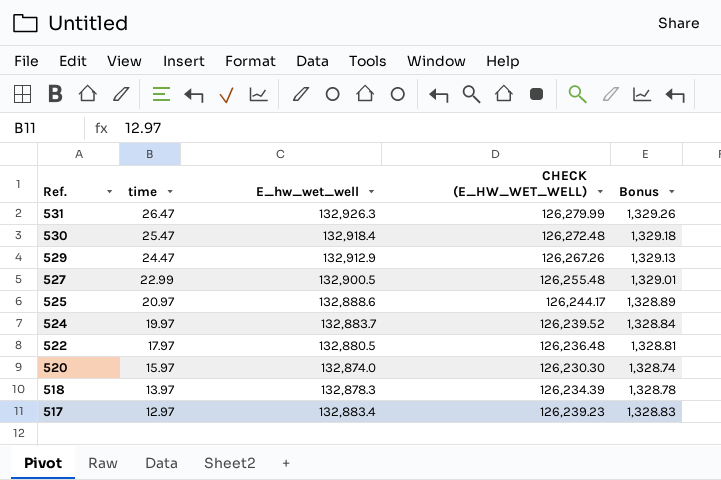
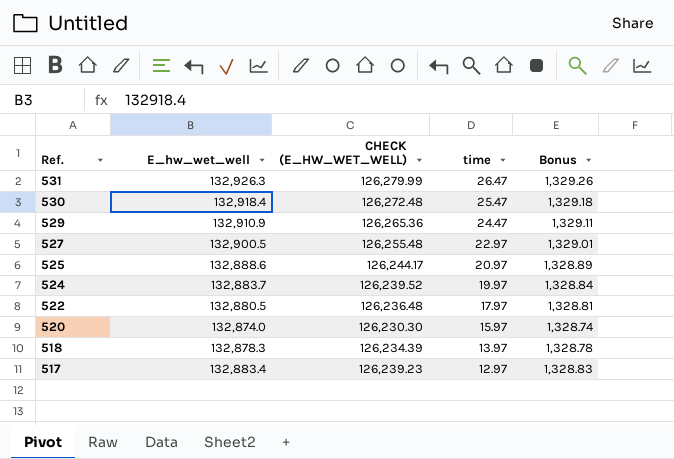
column time | position: 2 -> 4
529 | E_hw_wet_well: 132,912.9 -> 132,910.9
529 | CHECK (E_HW_WET_WELL): 126,267.26 -> 126,265.36
529 | Bonus: 1,329.13 -> 1,329.11
527 | time: 22.99 -> 22.97

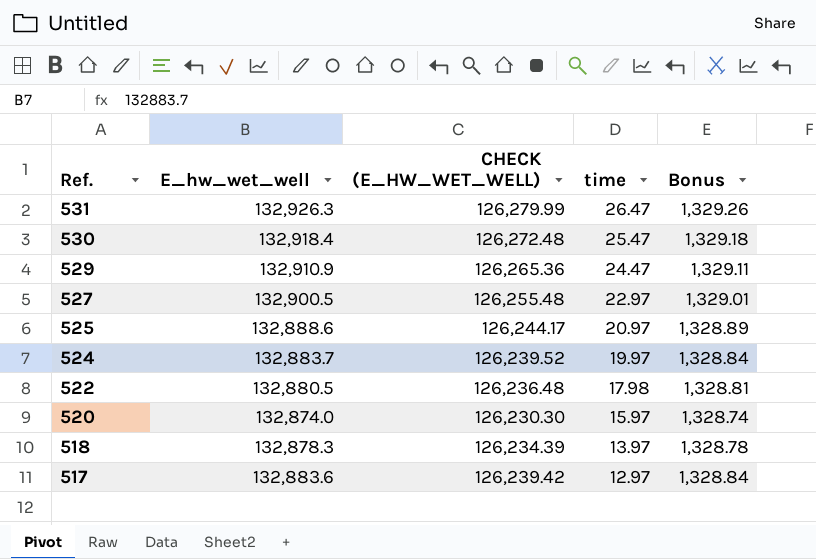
522 | time: 17.97 -> 17.98
517 | E_hw_wet_well: 132,883.4 -> 132,883.6
517 | CHECK (E_HW_WET_WELL): 126,239.23 -> 126,239.42
517 | Bonus: 1,328.83 -> 1,328.84

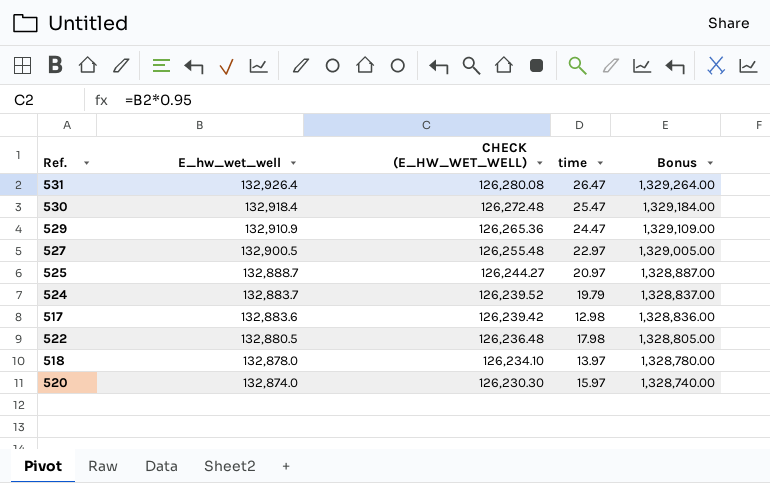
row order: Ref. descending -> E_hw_wet_well descending
column Bonus | formula: [E_hw_wet_well] * 0.01 -> [E_hw_wet_well] * 10
531 | E_hw_wet_well: 132,926.3 -> 132,926.4
531 | CHECK (E_HW_WET_WELL): 126,279.99 -> 126,280.08
525 | E_hw_wet_well: 132,888.6 -> 132,888.7
525 | CHECK (E_HW_WET_WELL): 126,244.17 -> 126,244.27
524 | time: 19.97 -> 19.79
517 | time: 12.97 -> 12.98
518 | E_hw_wet_well: 132,878.3 -> 132,878.0
518 | CHECK (E_HW_WET_WELL): 126,234.39 -> 126,234.10

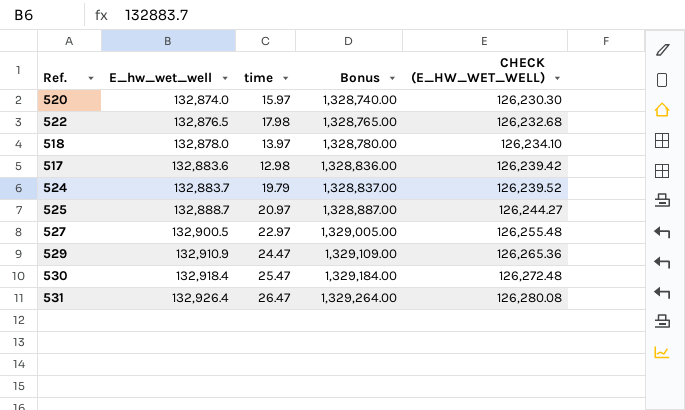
row order: E_hw_wet_well descending -> E_hw_wet_well ascending
column CHECK (E_HW_WET_WELL) | position: 3 -> 5
522 | E_hw_wet_well: 132,880.5 -> 132,876.5
522 | Bonus: 1,328,805.00 -> 1,328,765.00
522 | CHECK (E_HW_WET_WELL): 126,236.48 -> 126,232.68

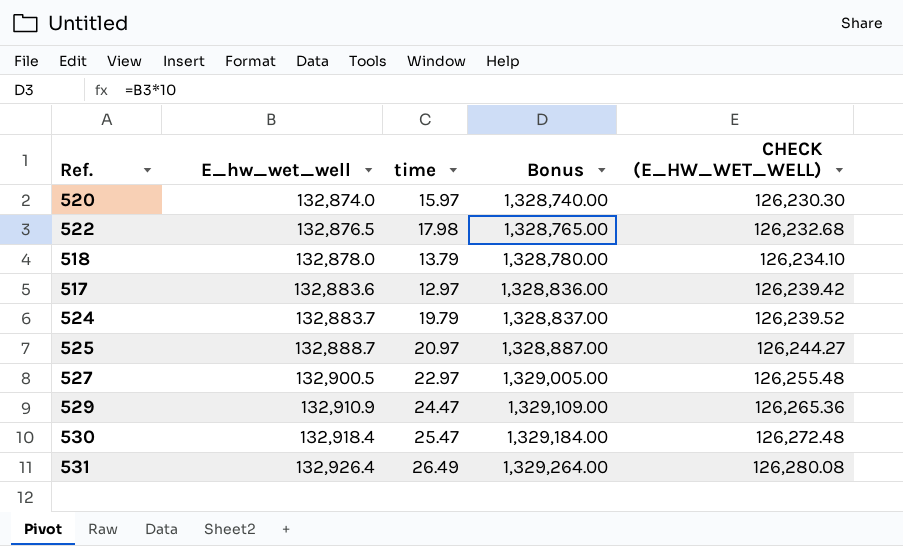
518 | time: 13.97 -> 13.79
517 | time: 12.98 -> 12.97
531 | time: 26.47 -> 26.49

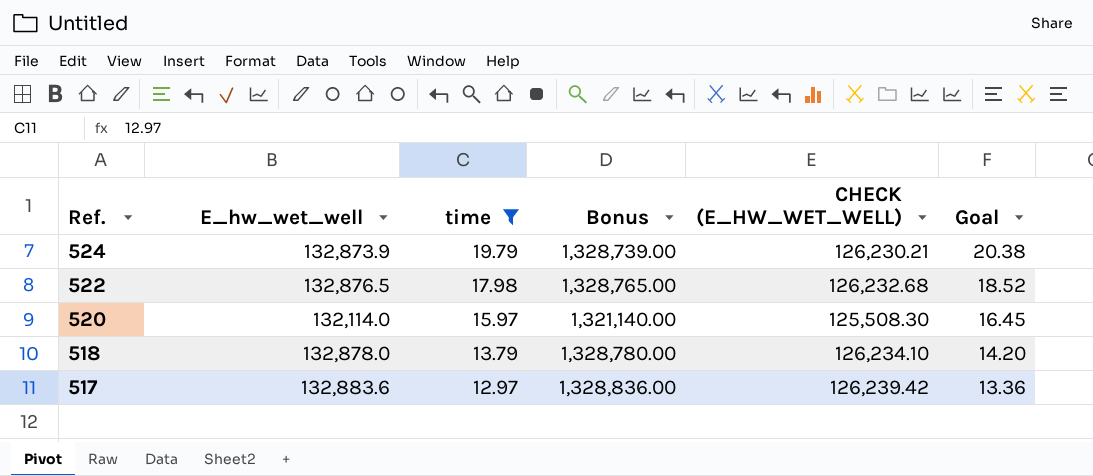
filter: none -> time <= 19.79
row order: E_hw_wet_well ascending -> Ref. descending
column Goal | formula: none -> [time] * 1.03
524 | E_hw_wet_well: 132,883.7 -> 132,873.9
524 | Bonus: 1,328,837.00 -> 1,328,739.00
524 | CHECK (E_HW_WET_WELL): 126,239.52 -> 126,230.21
520 | E_hw_wet_well: 132,874.0 -> 132,114.0
520 | Bonus: 1,328,740.00 -> 1,321,140.00
520 | CHECK (E_HW_WET_WELL): 126,230.30 -> 125,508.30

